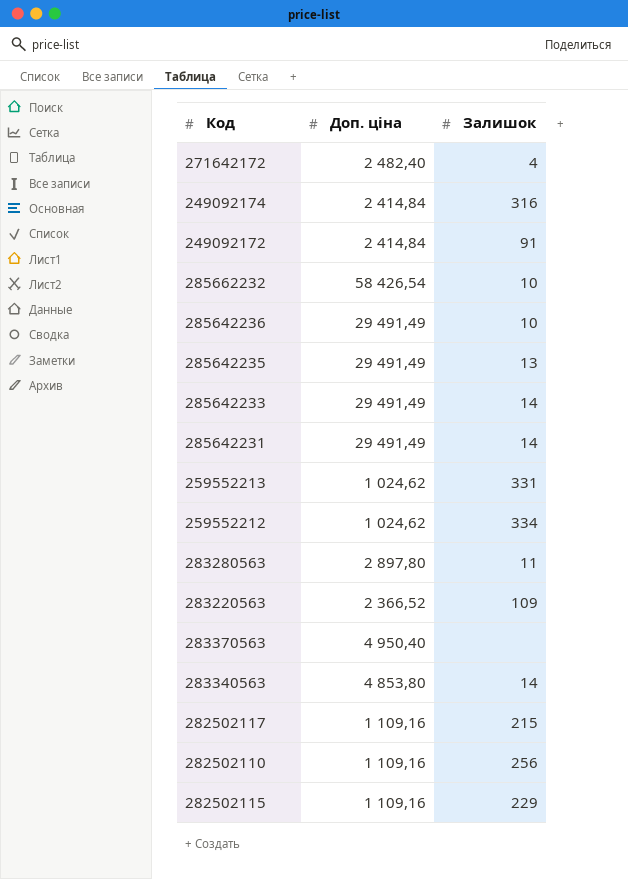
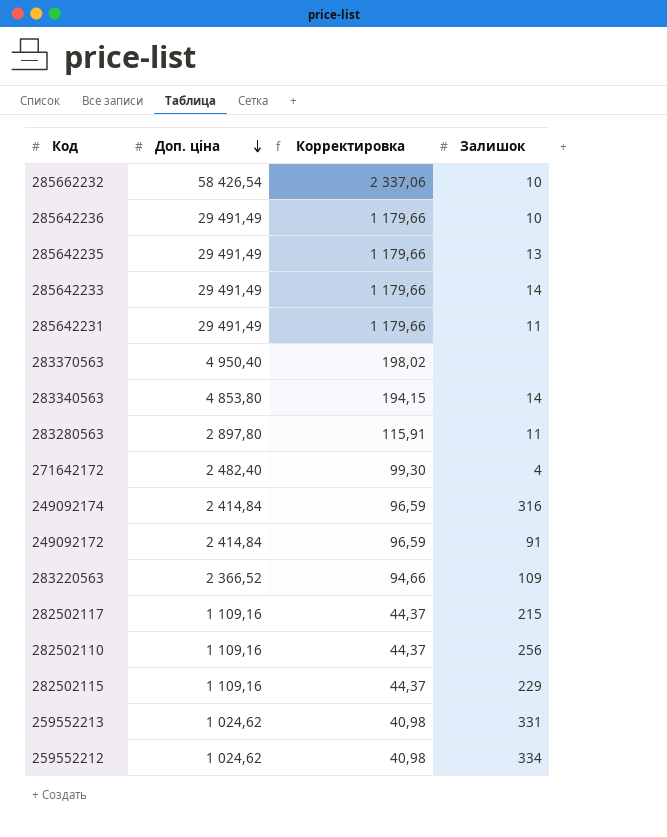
row order: none -> Доп. ціна descending
column Корректировка | formula: none -> [Доп. ціна] * 0,04
285642231 | Залишок: 14 -> 11

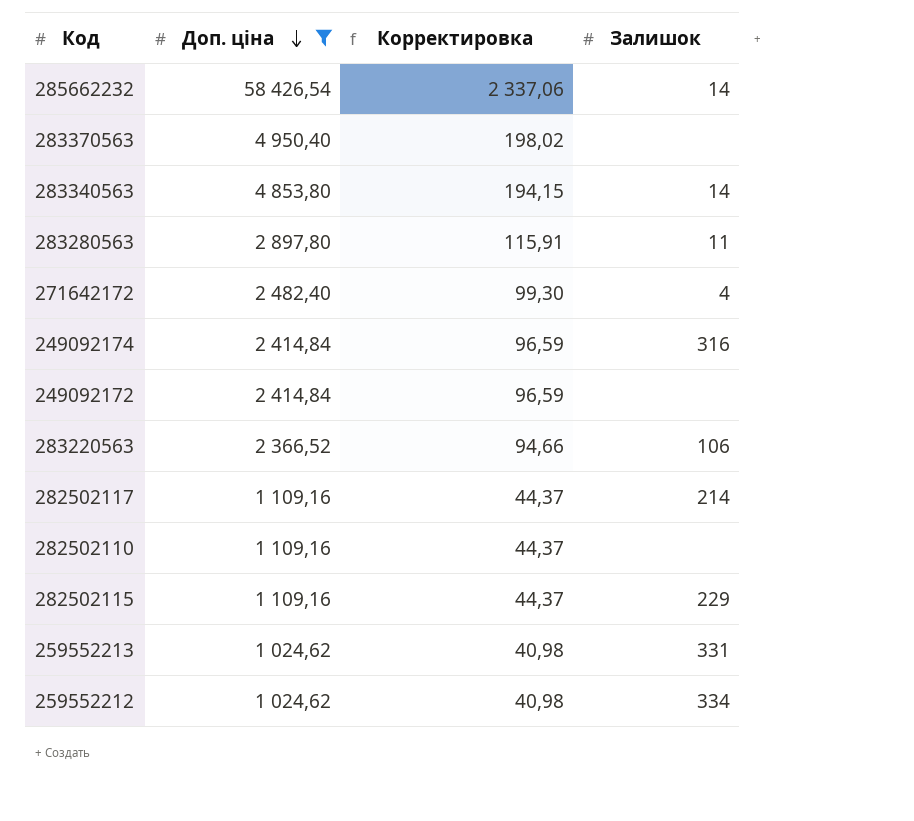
filter: none -> Доп. ціна != 29 491,49
285662232 | Залишок: 10 -> 14
249092172 | Залишок: 91 -> none
283220563 | Залишок: 109 -> 106
282502117 | Залишок: 215 -> 214
282502110 | Залишок: 256 -> none

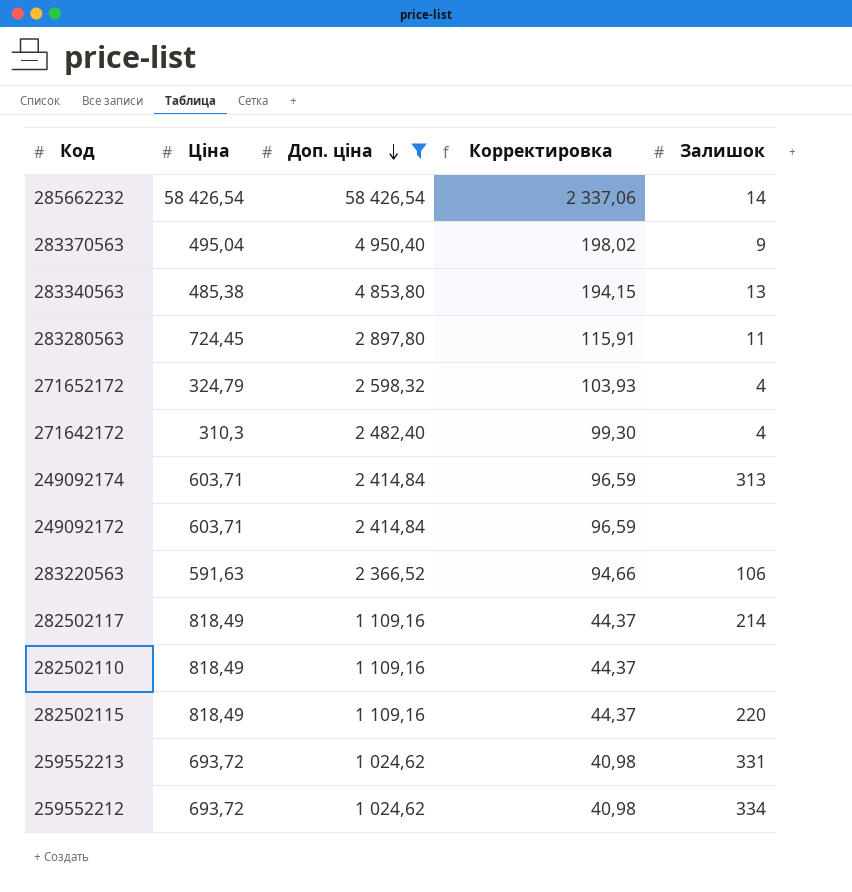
column Ціна | position: none -> 2
283370563 | Залишок: none -> 9
283340563 | Залишок: 14 -> 13
row 271652172: none -> 324,79 | 2 598,32 | 103,93 | 4
249092174 | Залишок: 316 -> 313
282502115 | Залишок: 229 -> 220

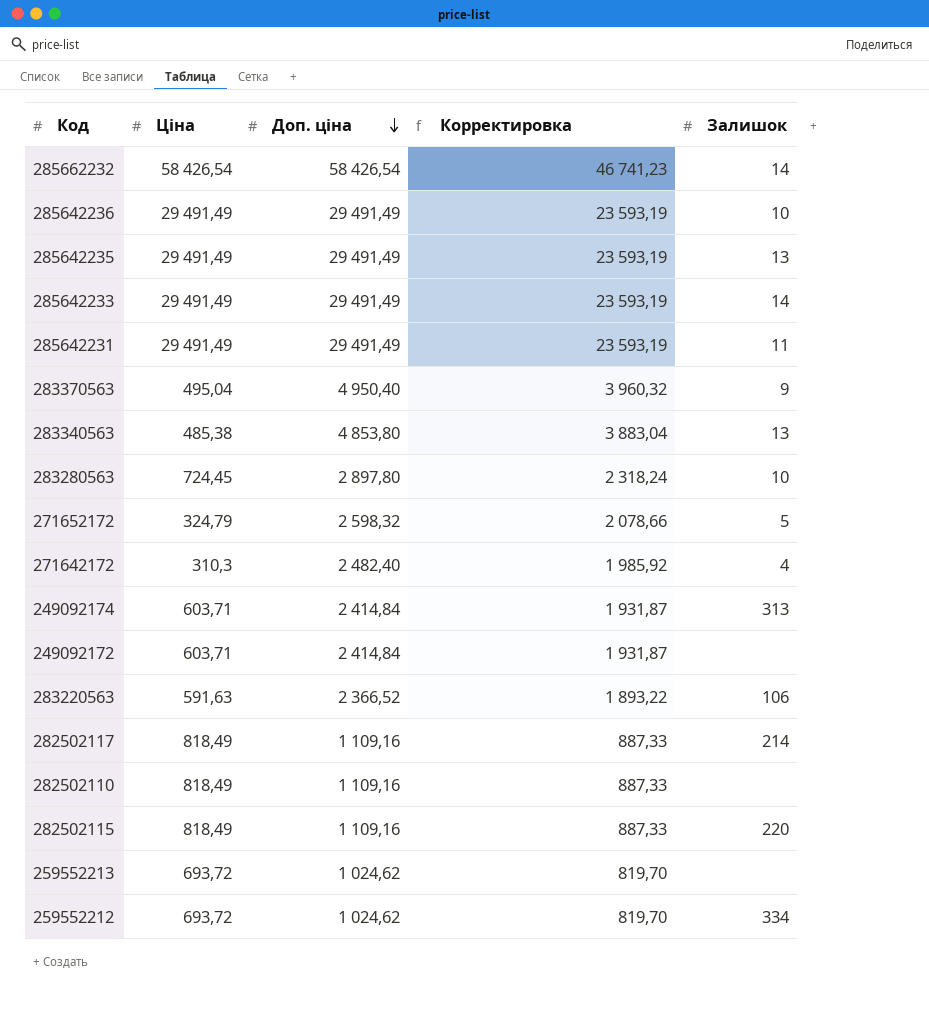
filter: Доп. ціна != 29 491,49 -> none
column Корректировка | formula: [Доп. ціна] * 0,04 -> [Доп. ціна] * 0,8
283280563 | Залишок: 11 -> 10
271652172 | Залишок: 4 -> 5
259552213 | Залишок: 331 -> none

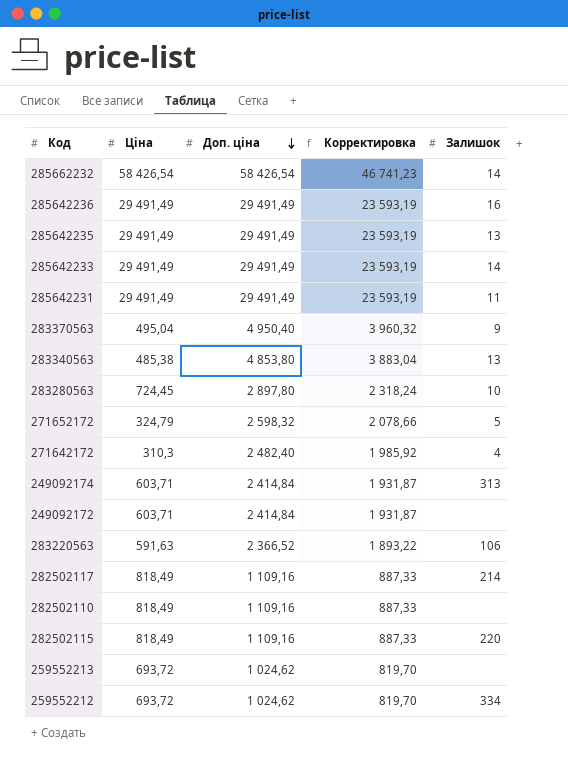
285642236 | Залишок: 10 -> 16

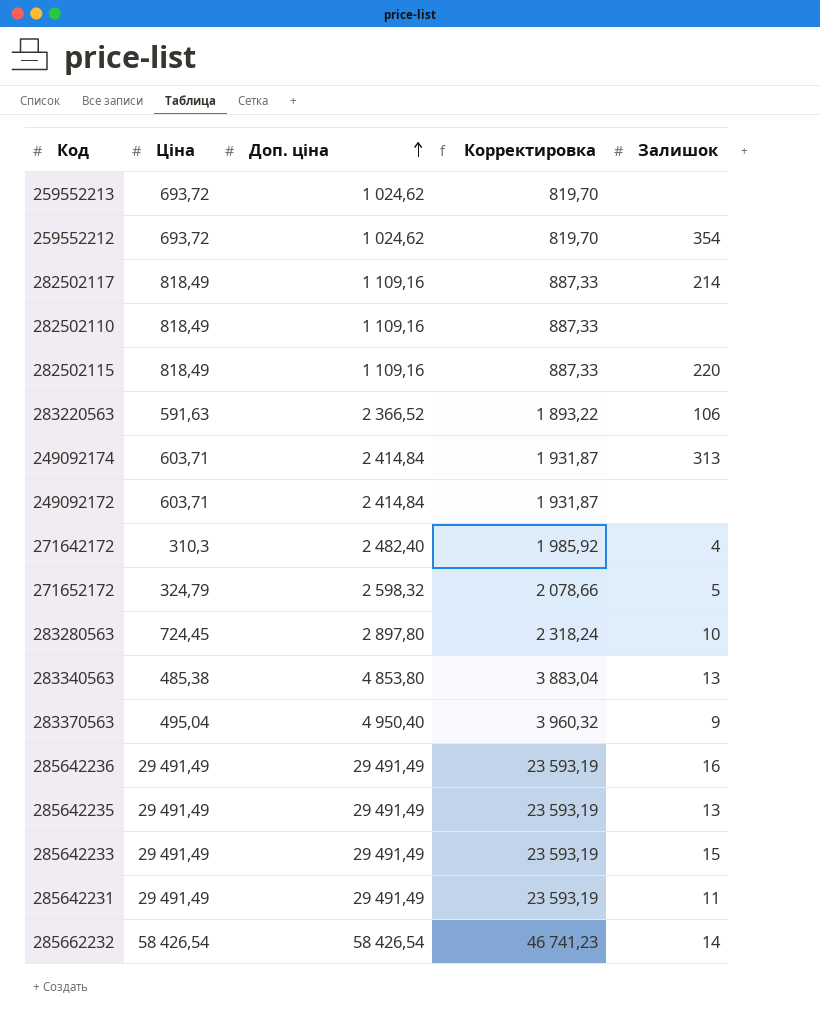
row order: Доп. ціна descending -> Доп. ціна ascending
259552212 | Залишок: 334 -> 354
285642233 | Залишок: 14 -> 15

